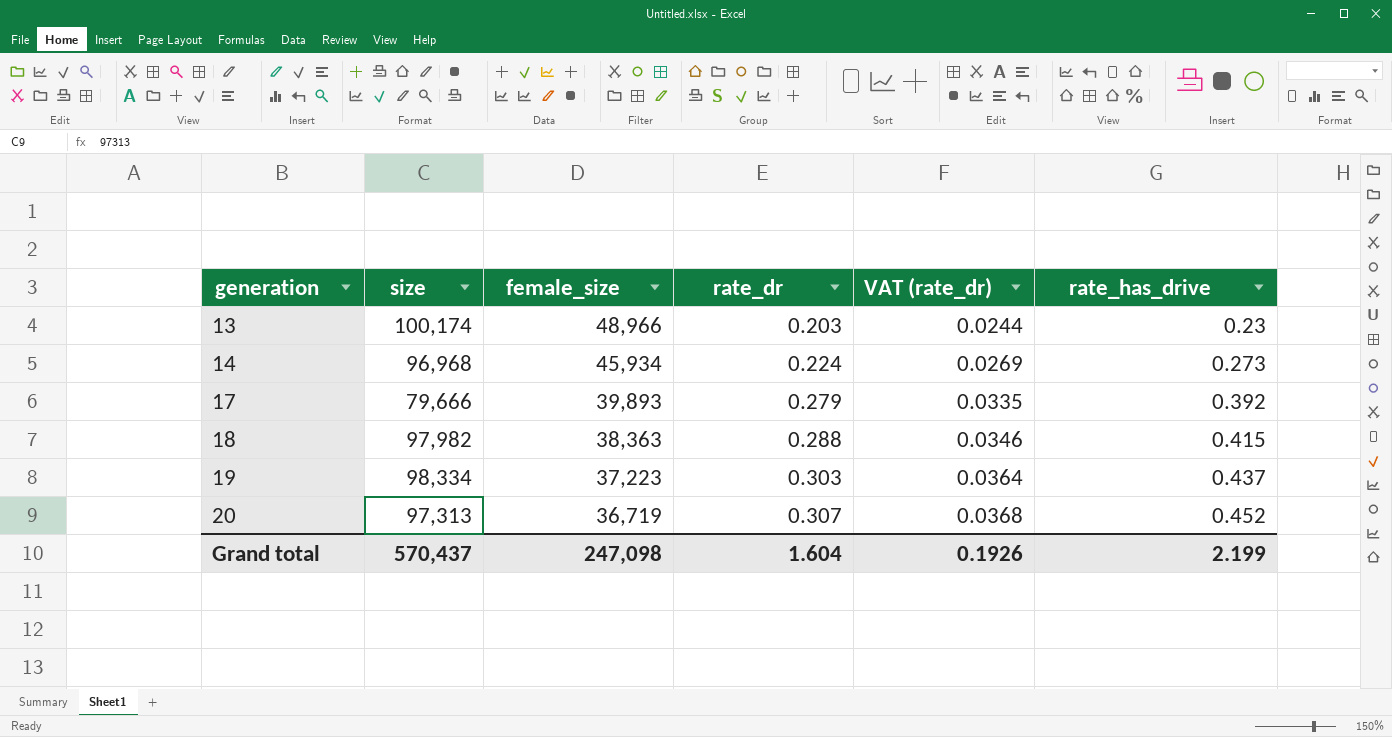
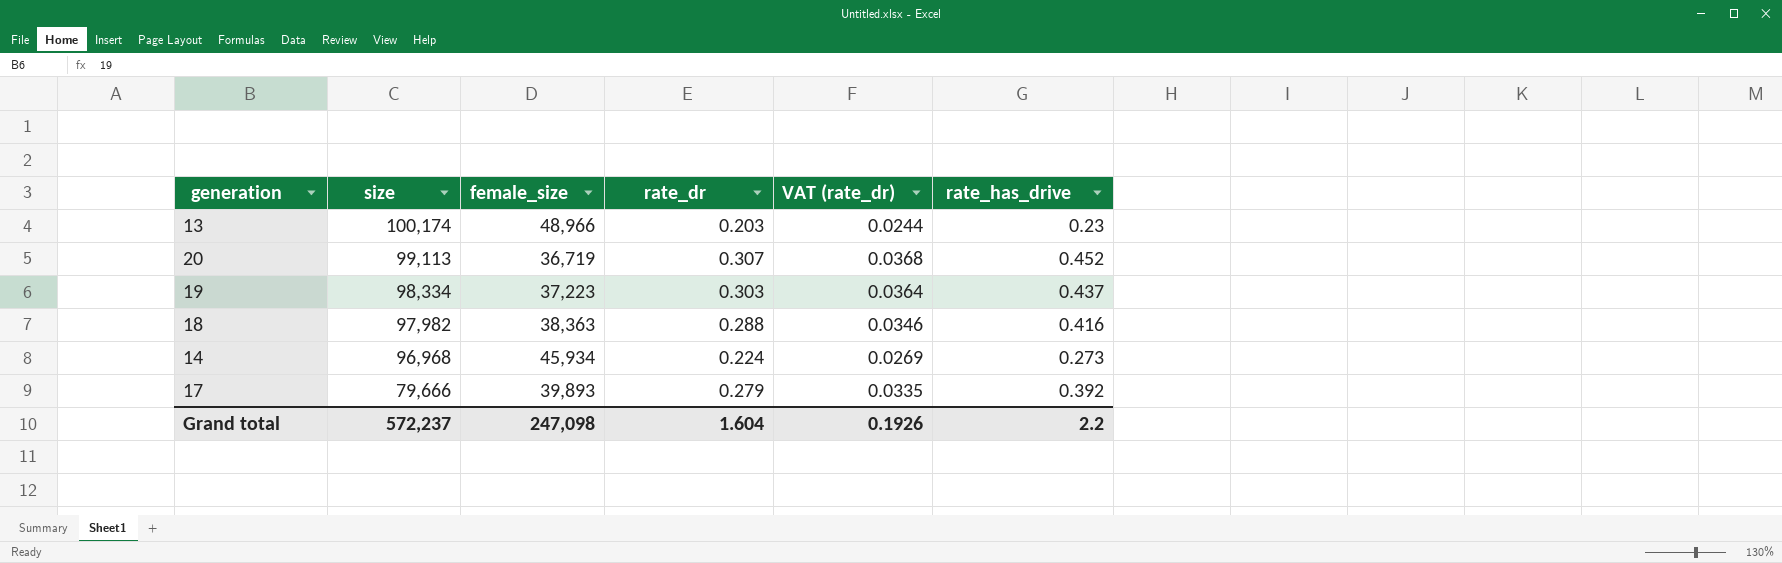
row order: generation ascending -> size descending
20 | size: 97,313 -> 99,113
18 | rate_has_drive: 0.415 -> 0.416
Grand total | size: 570,437 -> 572,237
Grand total | rate_has_drive: 2.199 -> 2.2

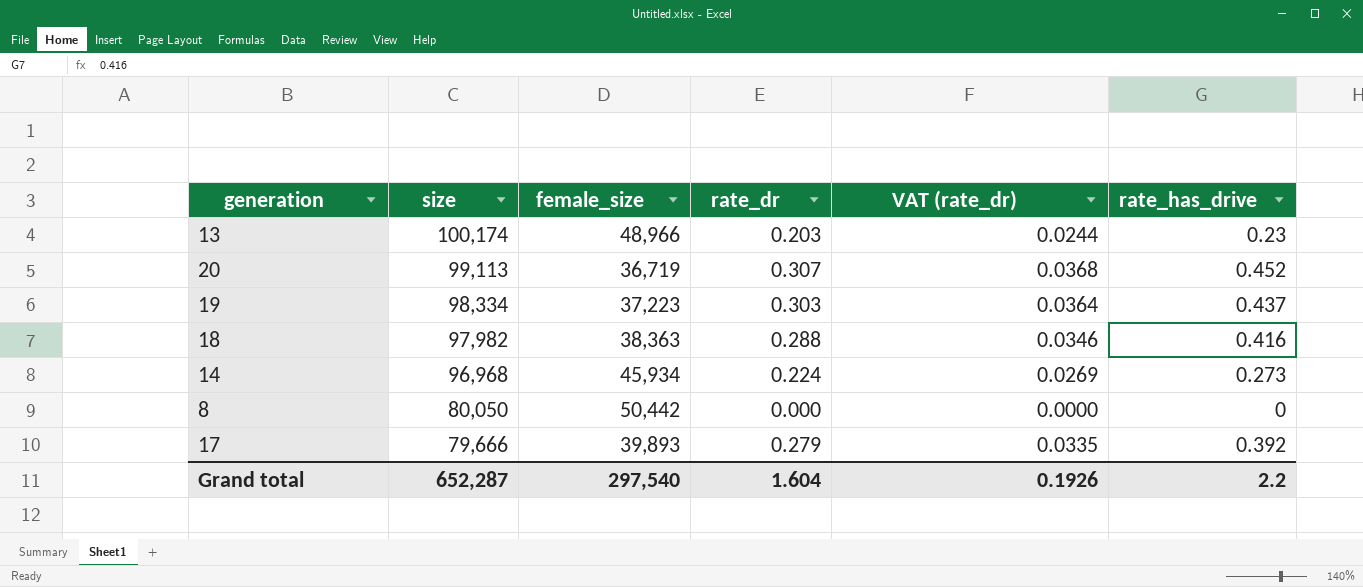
row 8: none -> 80,050 | 50,442 | 0.000 | 0.0000 | 0
Grand total | size: 572,237 -> 652,287
Grand total | female_size: 247,098 -> 297,540

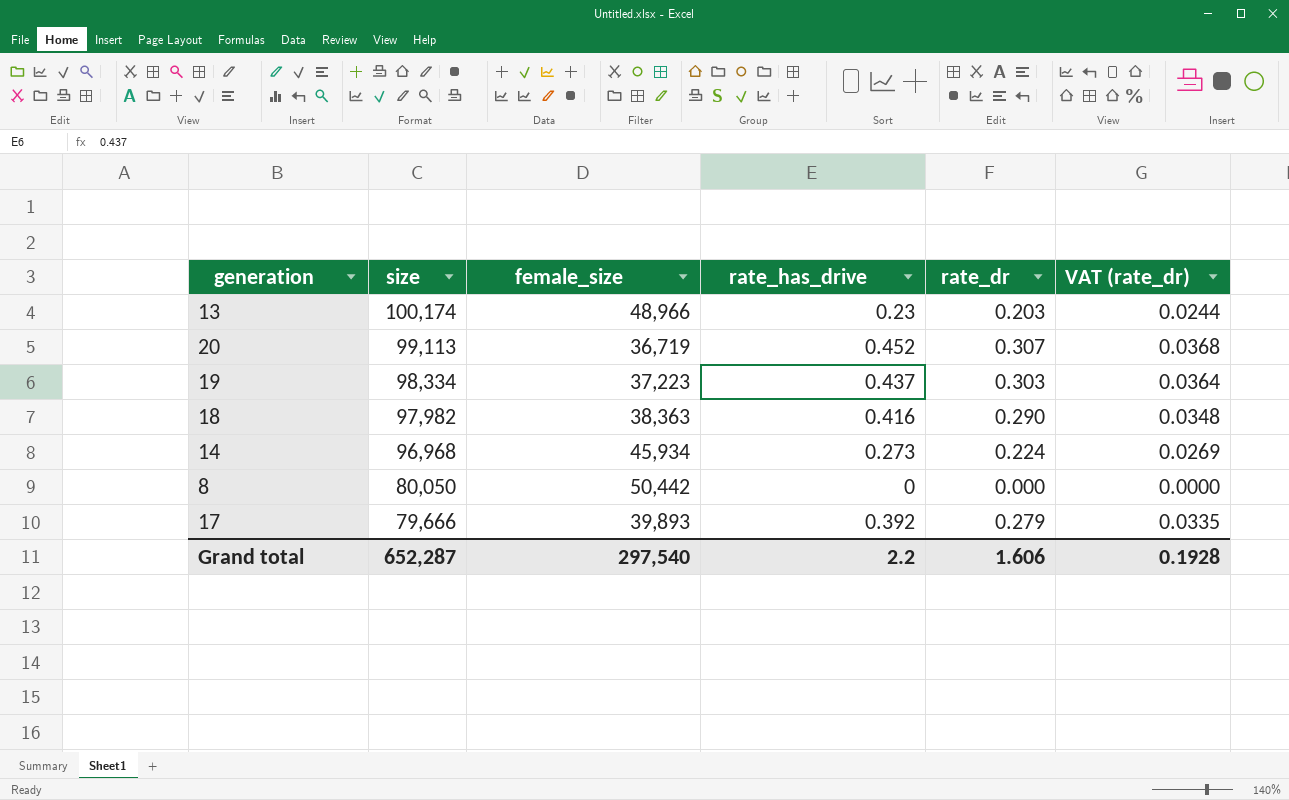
column rate_has_drive | position: 6 -> 4
18 | rate_dr: 0.288 -> 0.290
18 | VAT (rate_dr): 0.0346 -> 0.0348
Grand total | rate_dr: 1.604 -> 1.606
Grand total | VAT (rate_dr): 0.1926 -> 0.1928

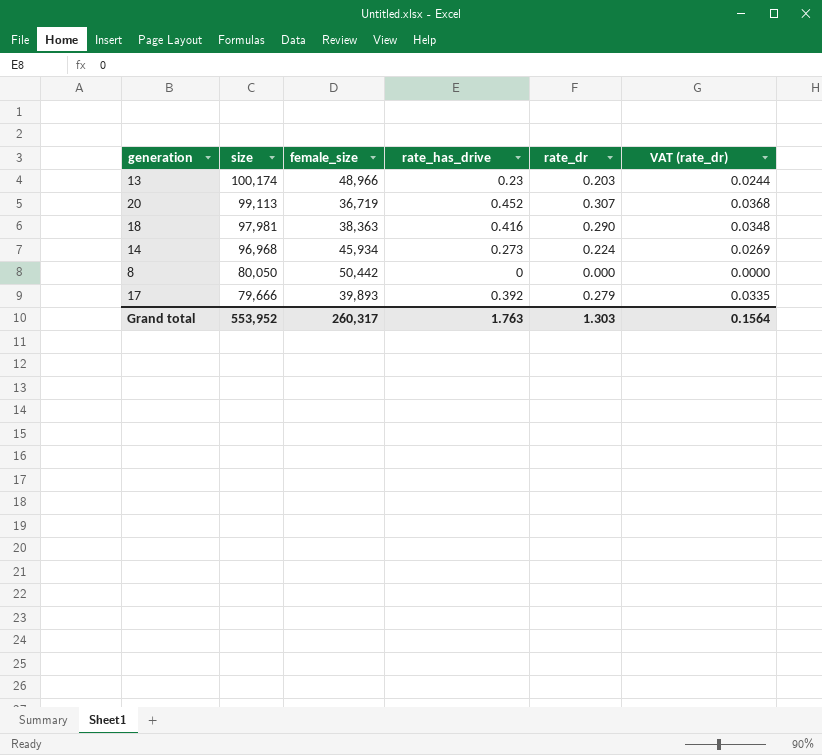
row 19: 98,334 | 37,223 | 0.437 | 0.303 | 0.0364 -> none
18 | size: 97,982 -> 97,981
Grand total | size: 652,287 -> 553,952
Grand total | female_size: 297,540 -> 260,317
Grand total | rate_has_drive: 2.2 -> 1.763
Grand total | rate_dr: 1.606 -> 1.303
Grand total | VAT (rate_dr): 0.1928 -> 0.1564

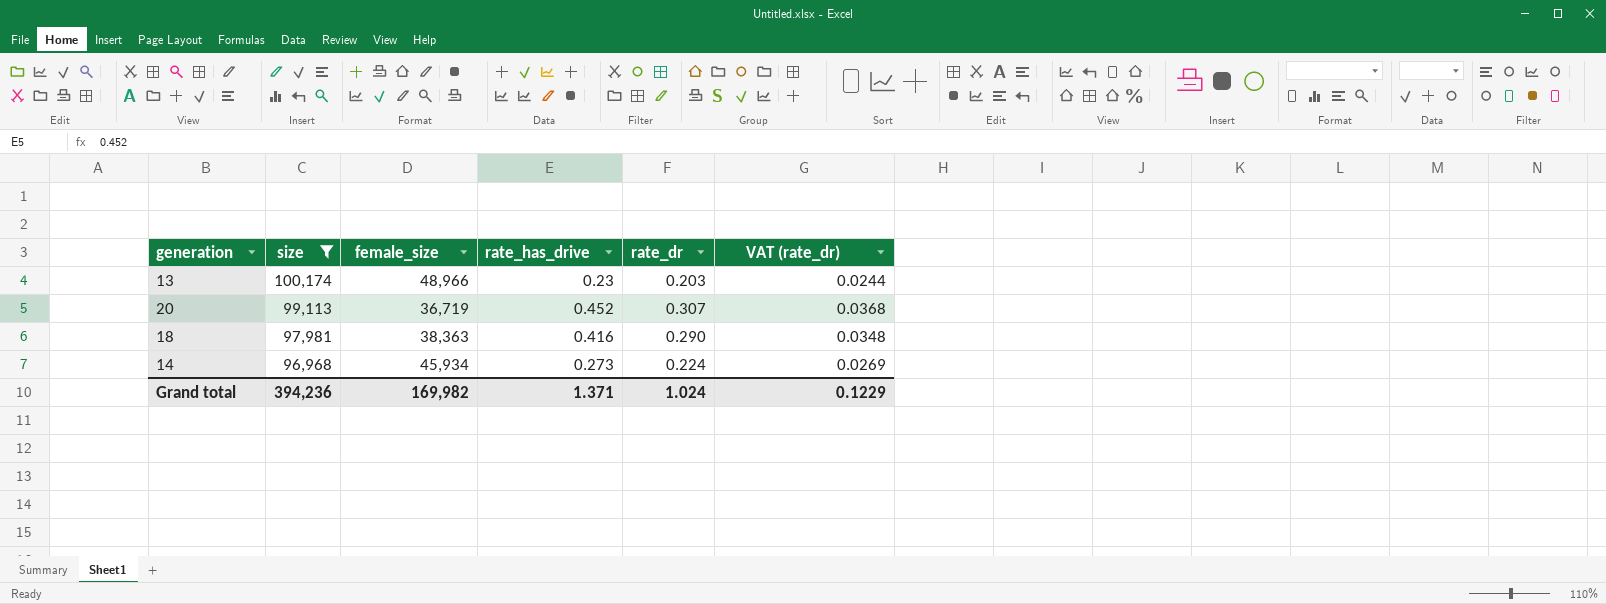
filter: none -> size >= 96,968
Grand total | size: 553,952 -> 394,236
Grand total | female_size: 260,317 -> 169,982
Grand total | rate_has_drive: 1.763 -> 1.371
Grand total | rate_dr: 1.303 -> 1.024
Grand total | VAT (rate_dr): 0.1564 -> 0.1229

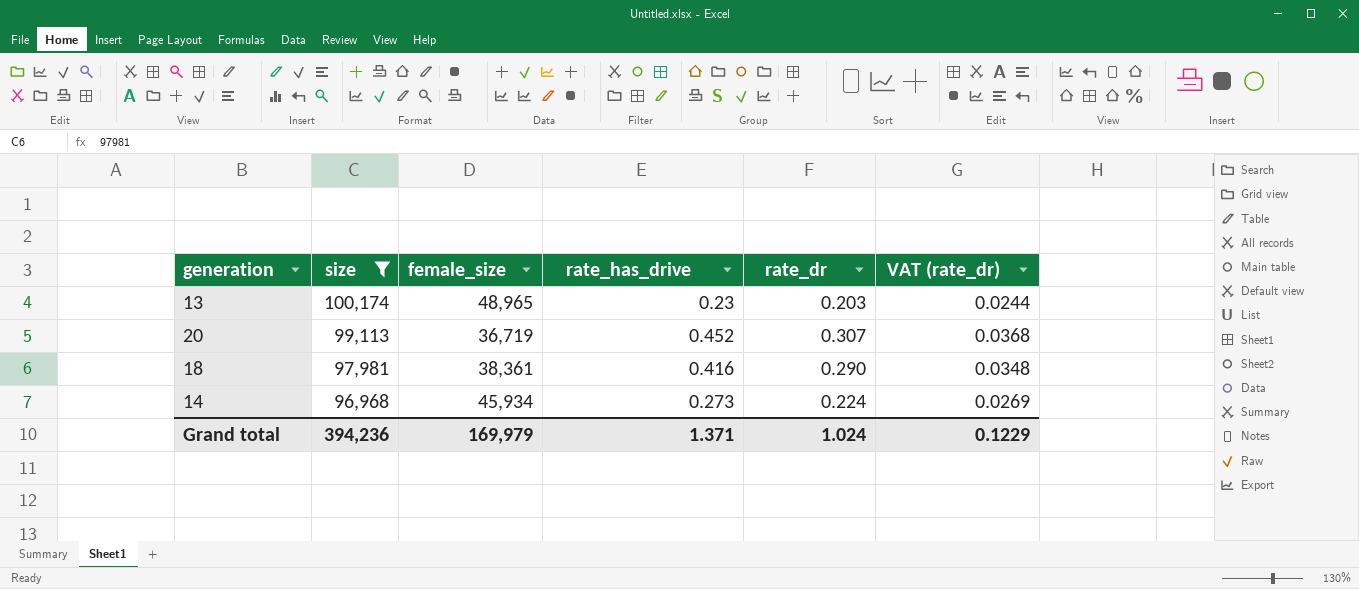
13 | female_size: 48,966 -> 48,965
18 | female_size: 38,363 -> 38,361
Grand total | female_size: 169,982 -> 169,979

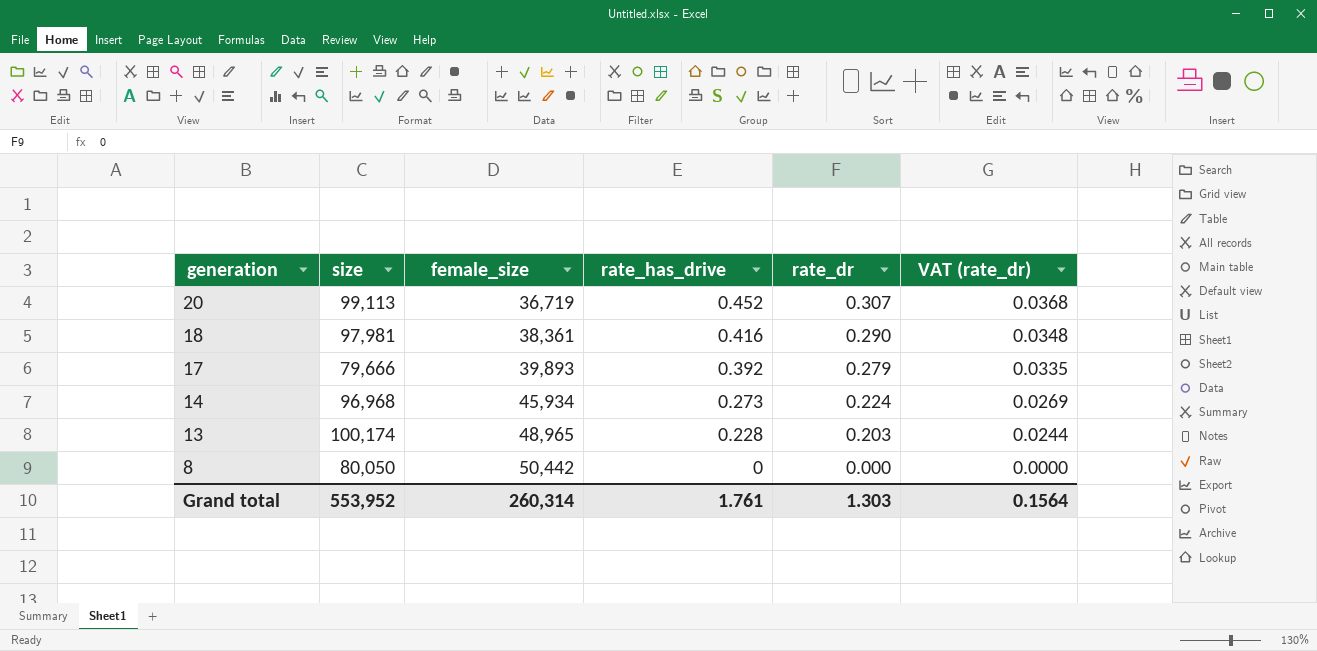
filter: size >= 96,968 -> none
row order: size descending -> generation descending
13 | rate_has_drive: 0.23 -> 0.228
Grand total | size: 394,236 -> 553,952
Grand total | female_size: 169,979 -> 260,314
Grand total | rate_has_drive: 1.371 -> 1.761
Grand total | rate_dr: 1.024 -> 1.303
Grand total | VAT (rate_dr): 0.1229 -> 0.1564

